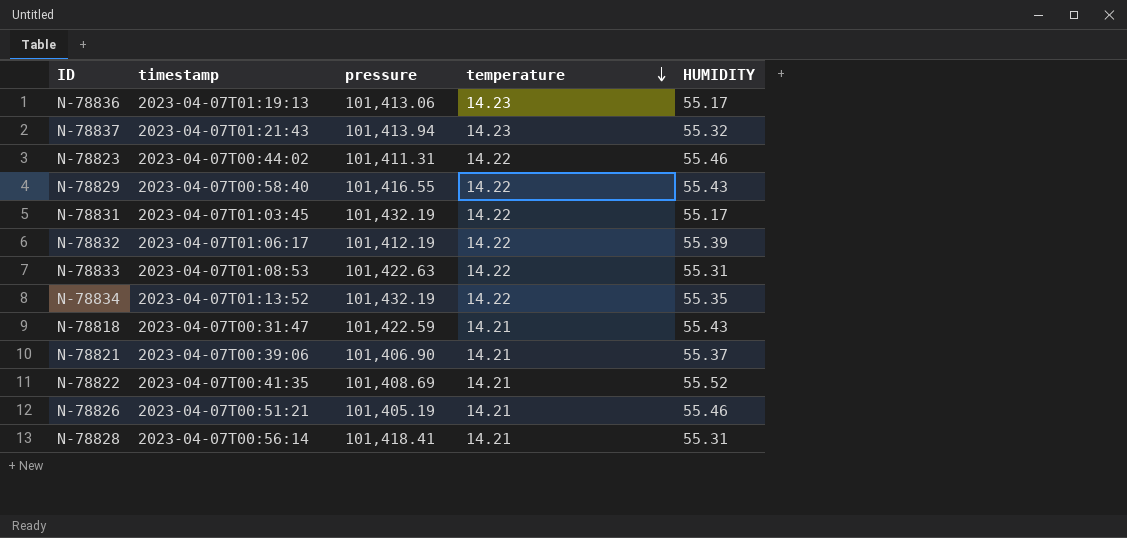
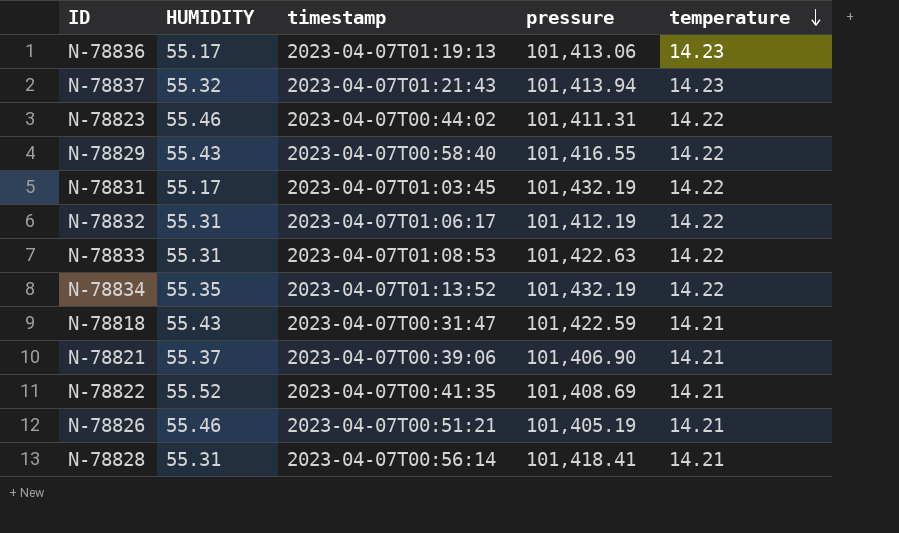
column HUMIDITY | position: 5 -> 2
N-78832 | HUMIDITY: 55.39 -> 55.31

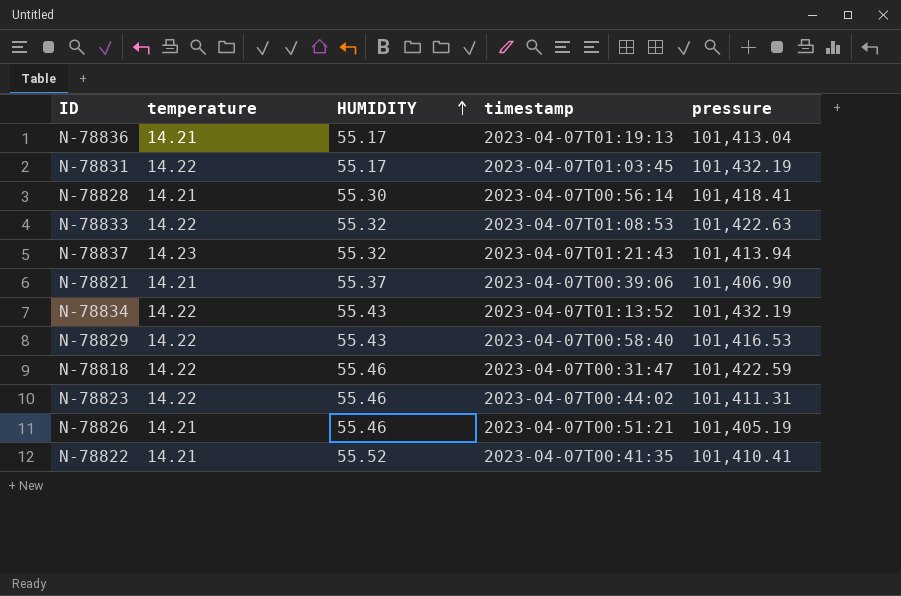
row order: temperature descending -> HUMIDITY ascending
column temperature | position: 5 -> 2
row N-78832: 55.31 | 2023-04-07T01:06:17 | 101,412.19 | 14.22 -> none
N-78836 | temperature: 14.23 -> 14.21
N-78836 | pressure: 101,413.06 -> 101,413.04
N-78828 | HUMIDITY: 55.31 -> 55.30
N-78833 | HUMIDITY: 55.31 -> 55.32
N-78834 | HUMIDITY: 55.35 -> 55.43
N-78829 | pressure: 101,416.55 -> 101,416.53
N-78818 | temperature: 14.21 -> 14.22
N-78818 | HUMIDITY: 55.43 -> 55.46
N-78822 | pressure: 101,408.69 -> 101,410.41

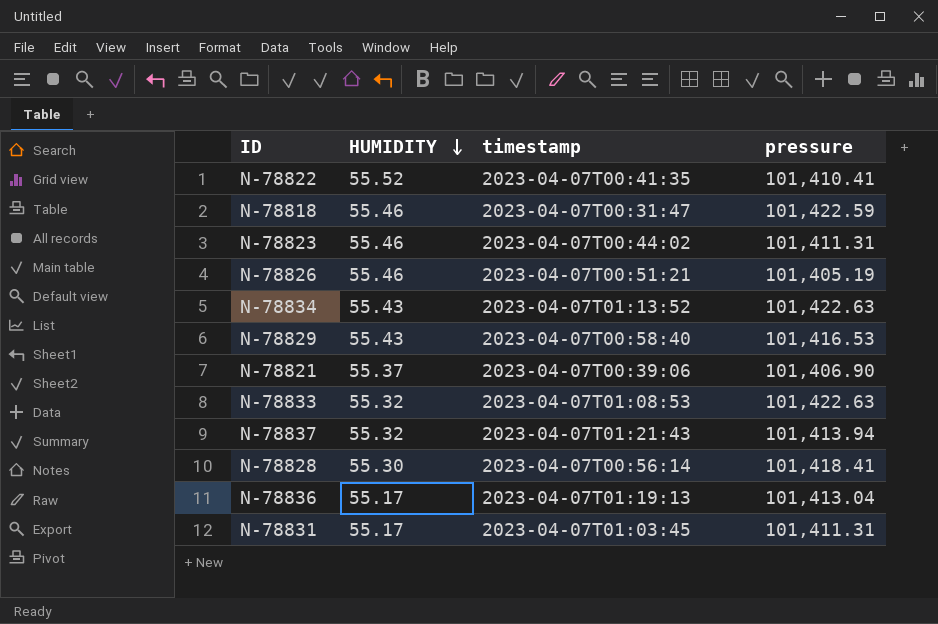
row order: HUMIDITY ascending -> HUMIDITY descending
column temperature | position: 2 -> none
N-78834 | pressure: 101,432.19 -> 101,422.63
N-78831 | pressure: 101,432.19 -> 101,411.31

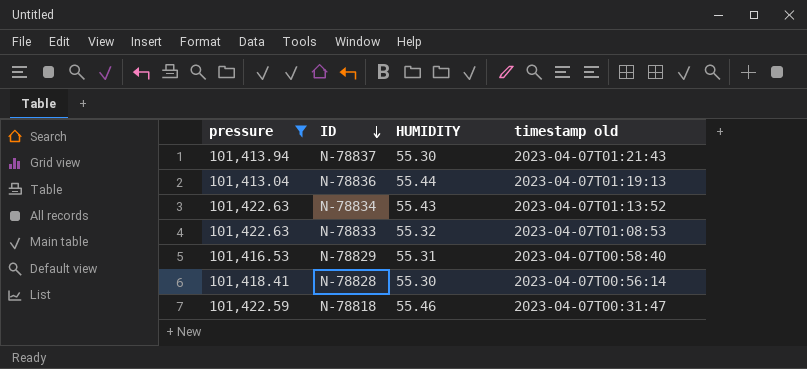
filter: none -> pressure >= 101,413.04
row order: HUMIDITY descending -> ID descending
column pressure | position: 4 -> 1
column name: timestamp -> timestamp old
N-78837 | HUMIDITY: 55.32 -> 55.30
N-78836 | HUMIDITY: 55.17 -> 55.44
N-78829 | HUMIDITY: 55.43 -> 55.31

